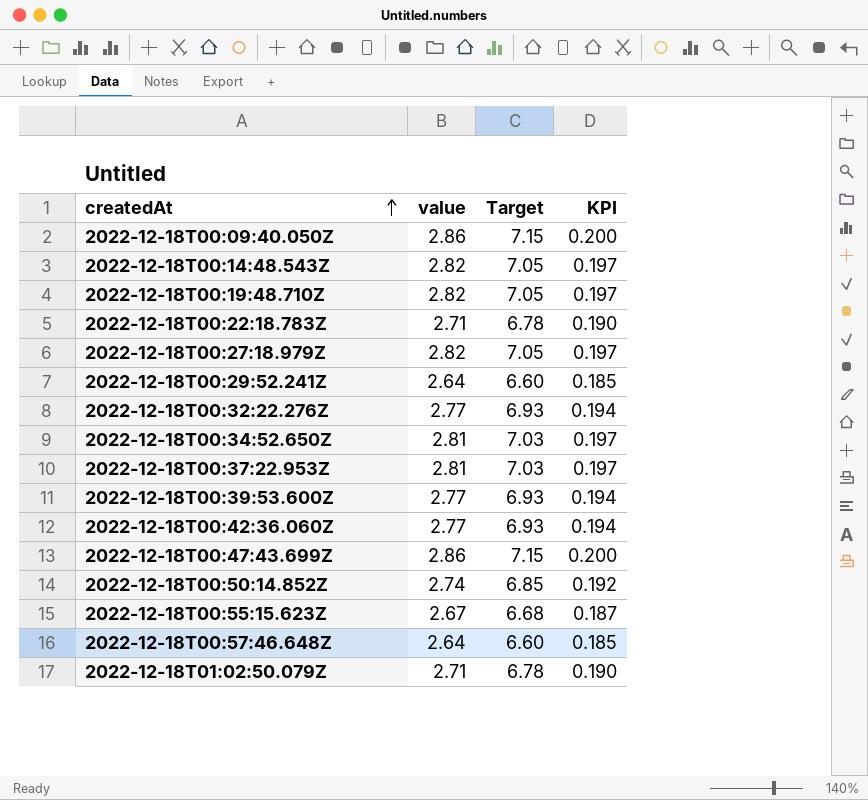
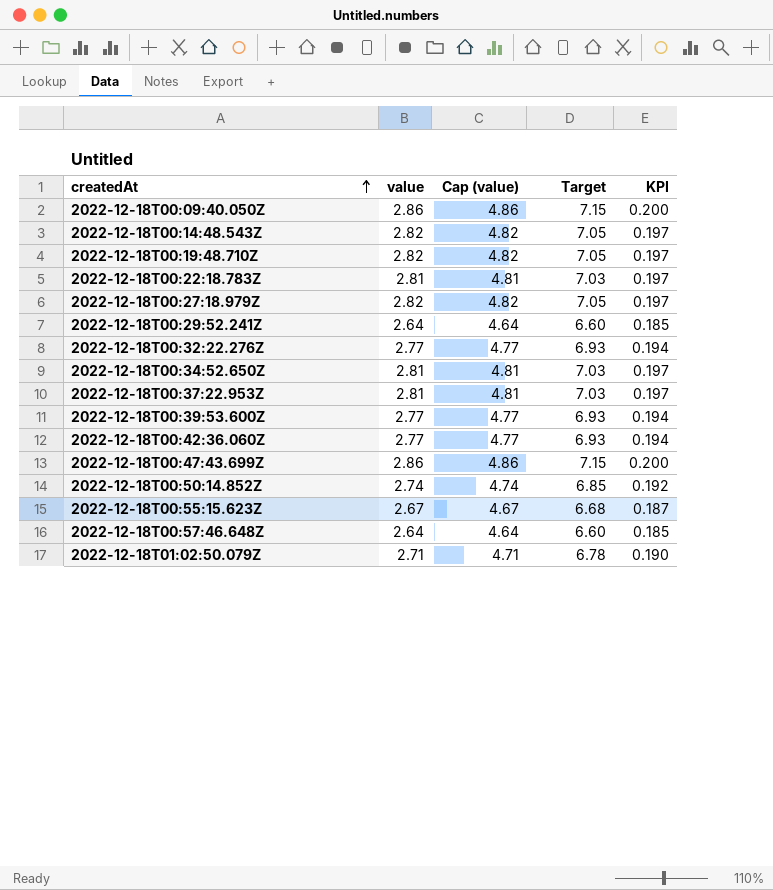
column Cap (value) | formula: none -> [value] + 2
2022-12-18T00:22:18.783Z | value: 2.71 -> 2.81
2022-12-18T00:22:18.783Z | Target: 6.78 -> 7.03
2022-12-18T00:22:18.783Z | KPI: 0.190 -> 0.197

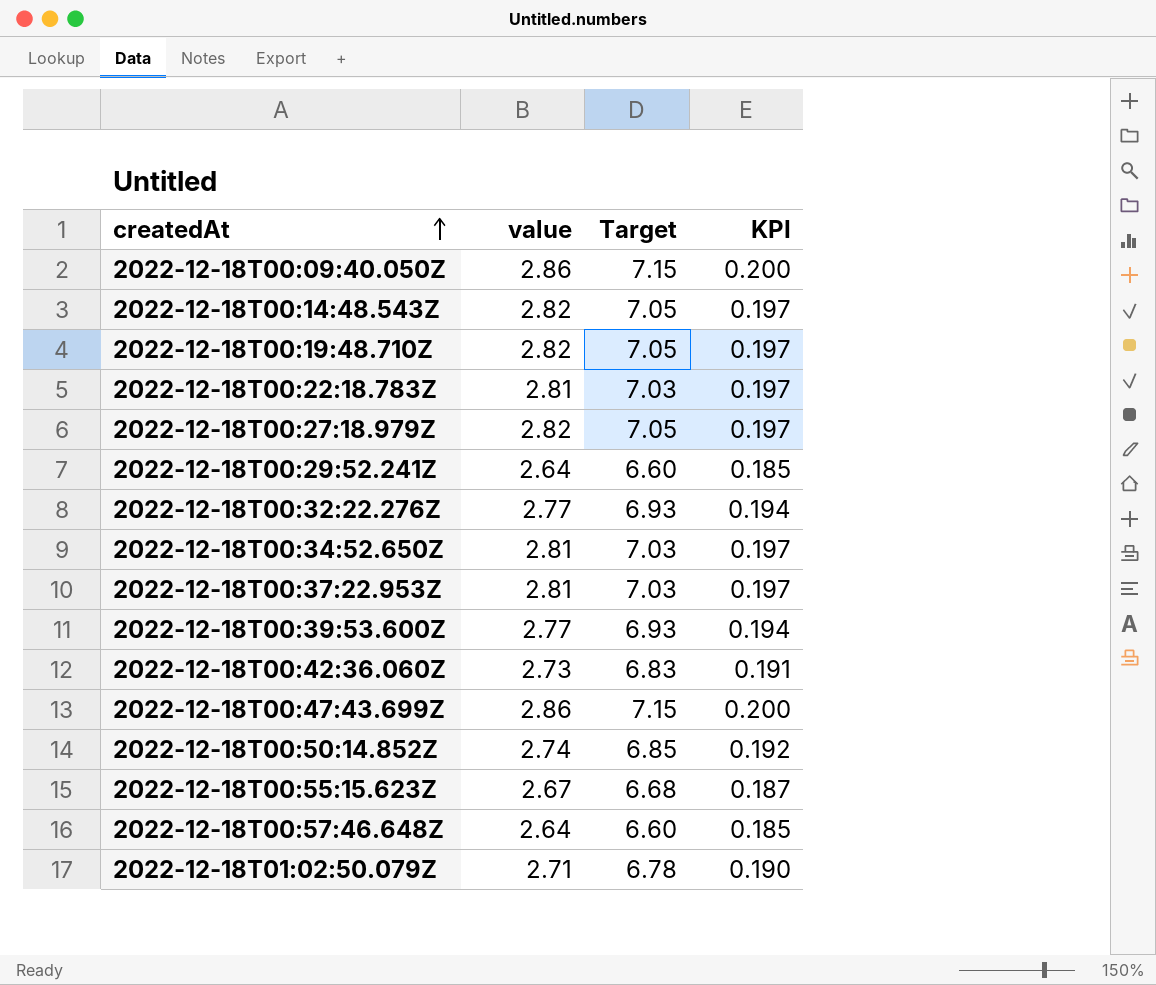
column Cap (value) | formula: [value] + 2 -> none
2022-12-18T00:42:36.060Z | value: 2.77 -> 2.73
2022-12-18T00:42:36.060Z | Target: 6.93 -> 6.83
2022-12-18T00:42:36.060Z | KPI: 0.194 -> 0.191

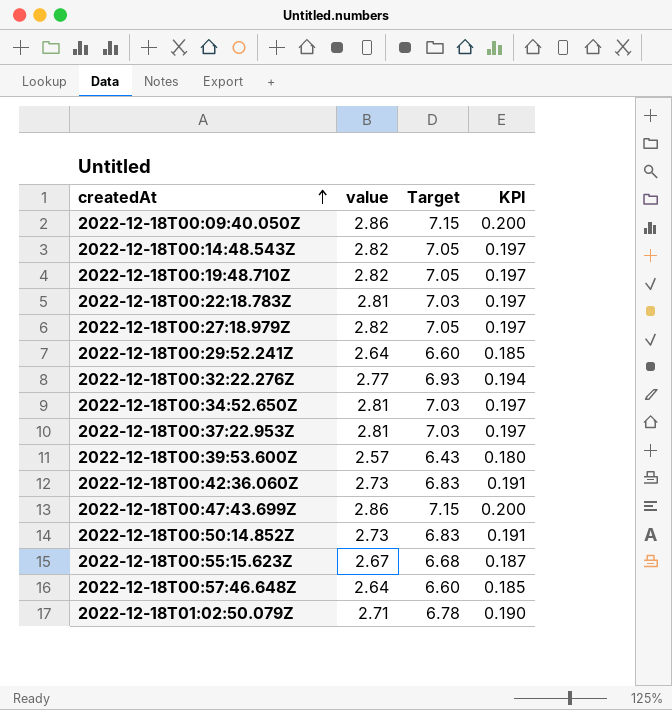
2022-12-18T00:39:53.600Z | value: 2.77 -> 2.57
2022-12-18T00:39:53.600Z | Target: 6.93 -> 6.43
2022-12-18T00:39:53.600Z | KPI: 0.194 -> 0.180
2022-12-18T00:50:14.852Z | value: 2.74 -> 2.73
2022-12-18T00:50:14.852Z | Target: 6.85 -> 6.83
2022-12-18T00:50:14.852Z | KPI: 0.192 -> 0.191

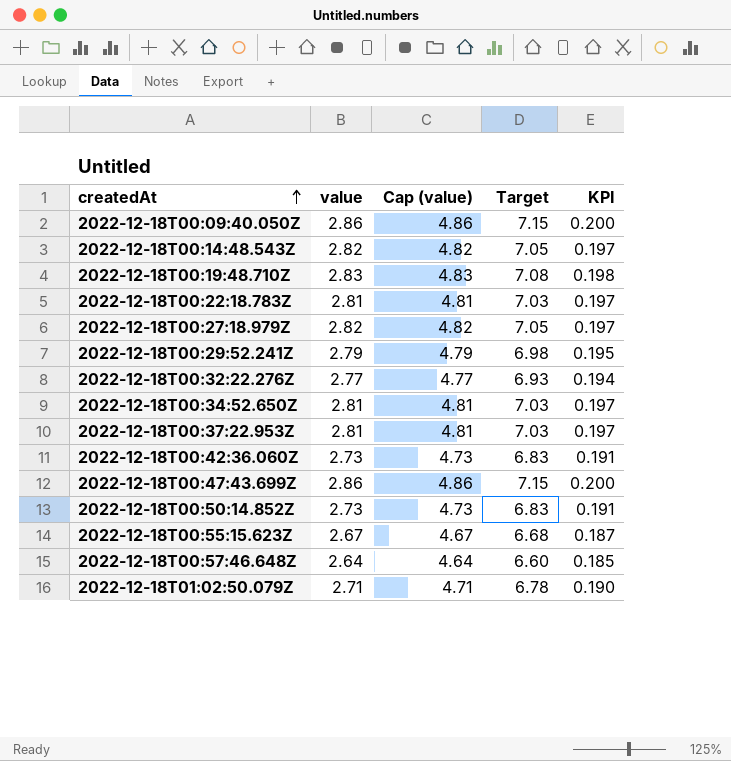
column Cap (value) | formula: none -> [value] + 2
row 2022-12-18T00:39:53.600Z: 2.57 | 6.43 | 0.180 -> none
2022-12-18T00:19:48.710Z | value: 2.82 -> 2.83
2022-12-18T00:19:48.710Z | Target: 7.05 -> 7.08
2022-12-18T00:19:48.710Z | KPI: 0.197 -> 0.198
2022-12-18T00:29:52.241Z | value: 2.64 -> 2.79
2022-12-18T00:29:52.241Z | Target: 6.60 -> 6.98
2022-12-18T00:29:52.241Z | KPI: 0.185 -> 0.195

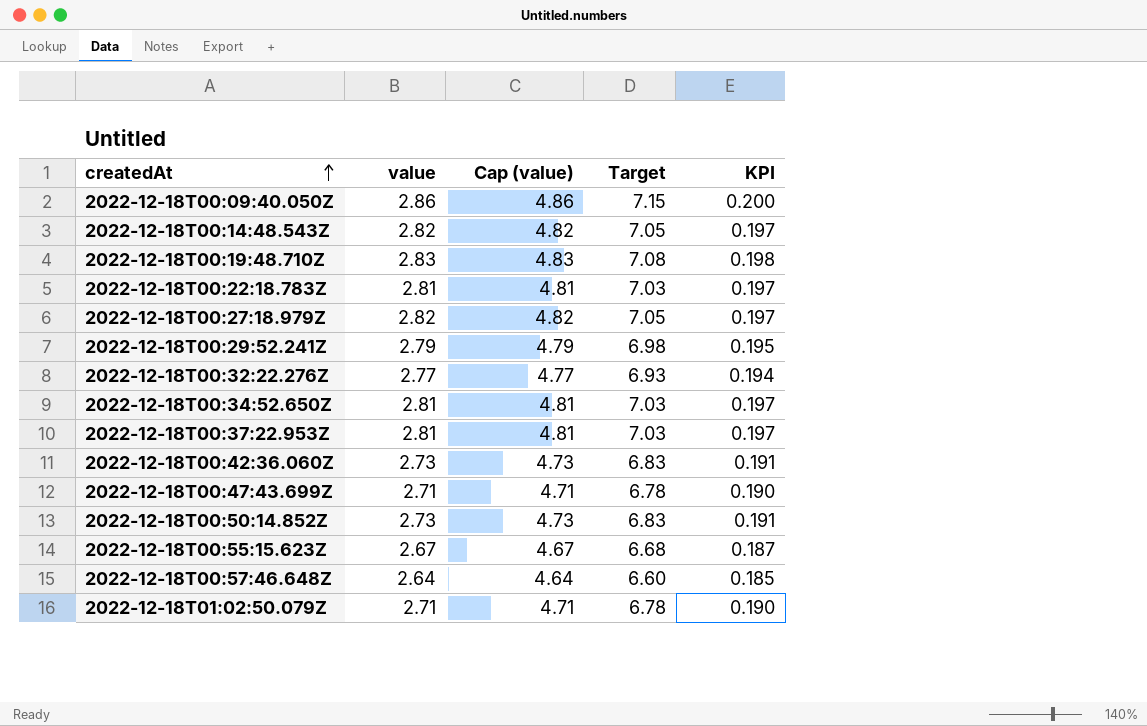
2022-12-18T00:47:43.699Z | value: 2.86 -> 2.71
2022-12-18T00:47:43.699Z | Cap (value): 4.86 -> 4.71
2022-12-18T00:47:43.699Z | Target: 7.15 -> 6.78
2022-12-18T00:47:43.699Z | KPI: 0.200 -> 0.190

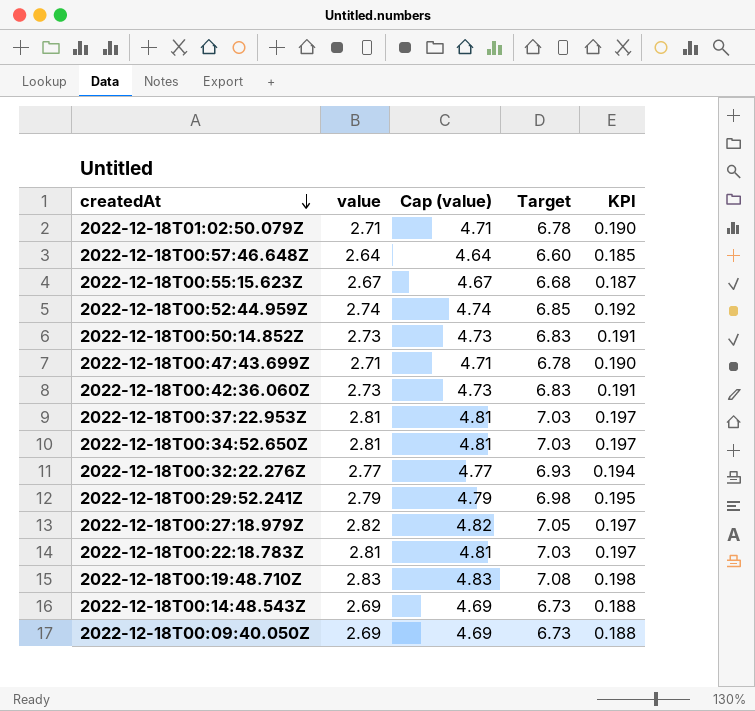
row order: createdAt ascending -> createdAt descending
row 2022-12-18T00:52:44.959Z: none -> 2.74 | 4.74 | 6.85 | 0.192
2022-12-18T00:14:48.543Z | value: 2.82 -> 2.69
2022-12-18T00:14:48.543Z | Cap (value): 4.82 -> 4.69
2022-12-18T00:14:48.543Z | Target: 7.05 -> 6.73
2022-12-18T00:14:48.543Z | KPI: 0.197 -> 0.188
2022-12-18T00:09:40.050Z | value: 2.86 -> 2.69
2022-12-18T00:09:40.050Z | Cap (value): 4.86 -> 4.69
2022-12-18T00:09:40.050Z | Target: 7.15 -> 6.73
2022-12-18T00:09:40.050Z | KPI: 0.200 -> 0.188

